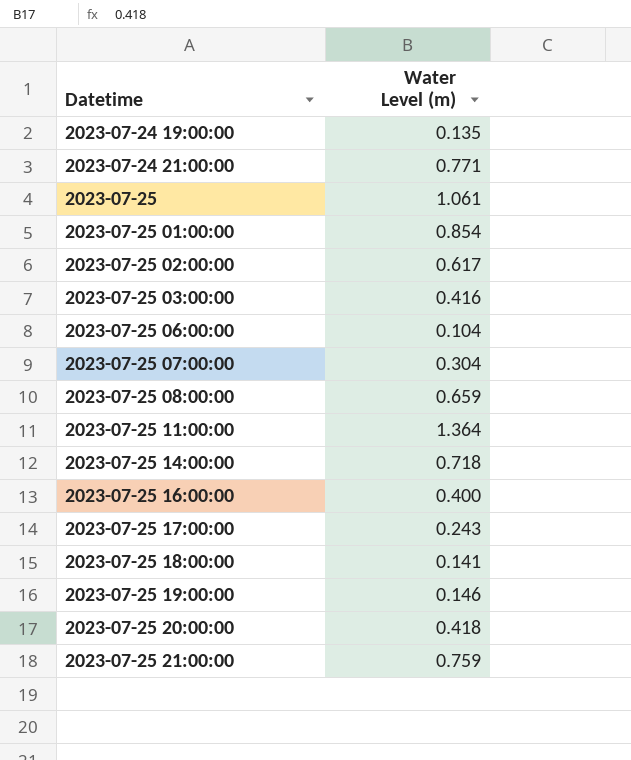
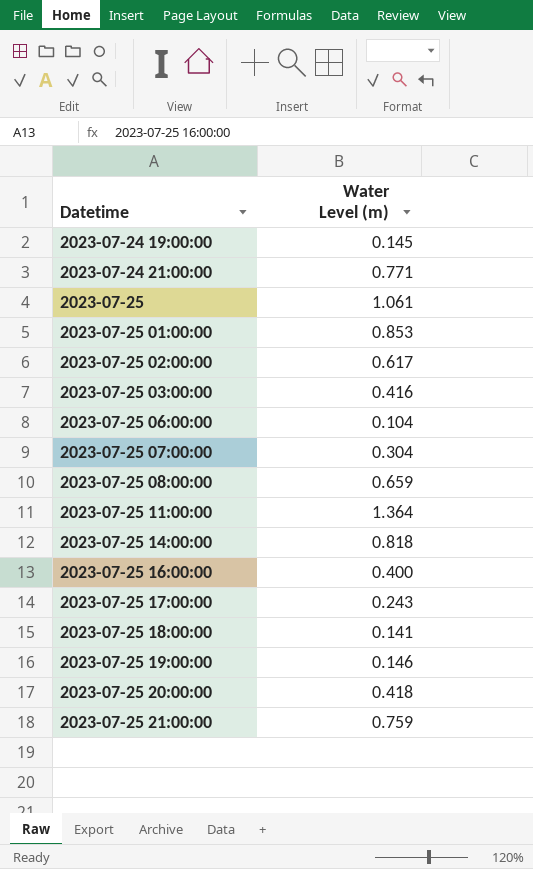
2023-07-24 19:00:00 | Water Level (m): 0.135 -> 0.145
2023-07-25 01:00:00 | Water Level (m): 0.854 -> 0.853
2023-07-25 14:00:00 | Water Level (m): 0.718 -> 0.818

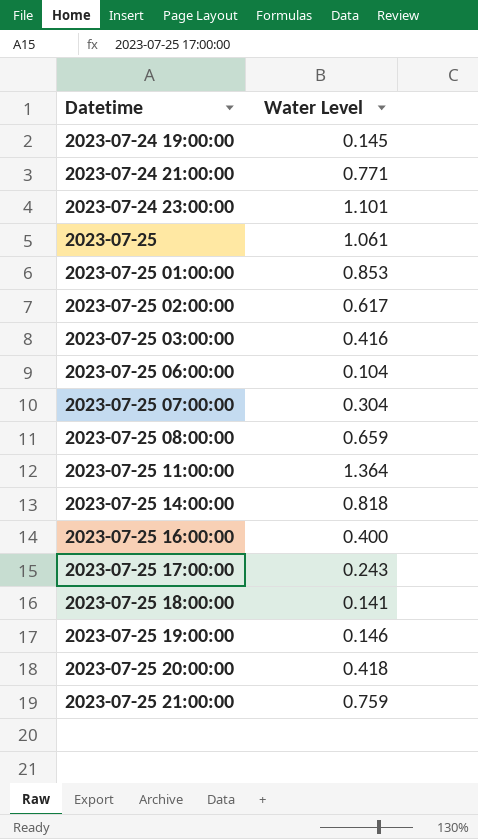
column name: Water Level (m) -> Water Level
row 2023-07-24 23:00:00: none -> 1.101

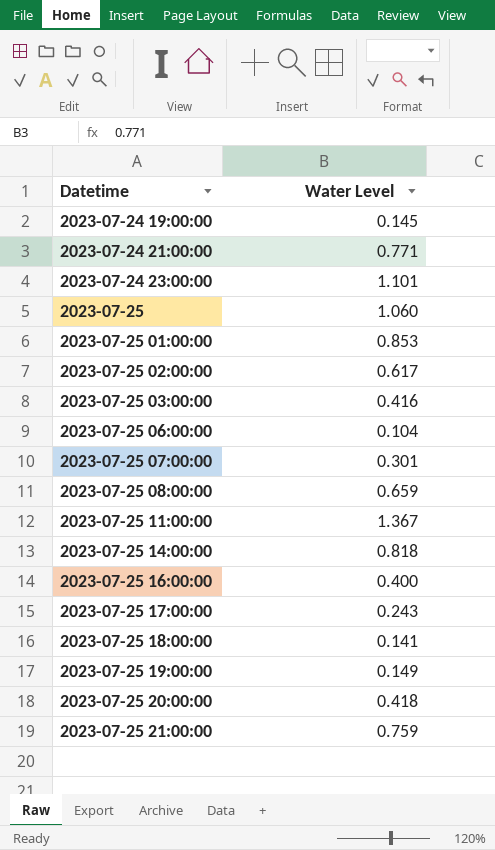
2023-07-25 | Water Level: 1.061 -> 1.060
2023-07-25 07:00:00 | Water Level: 0.304 -> 0.301
2023-07-25 11:00:00 | Water Level: 1.364 -> 1.367
2023-07-25 19:00:00 | Water Level: 0.146 -> 0.149

